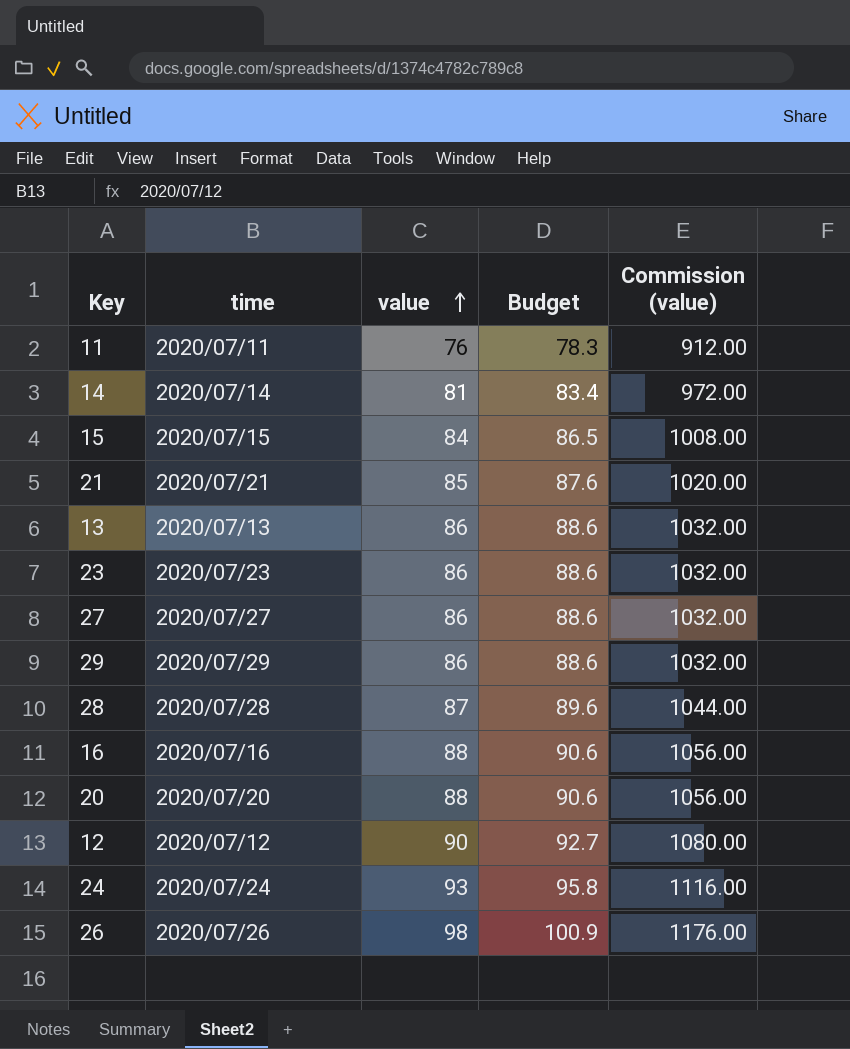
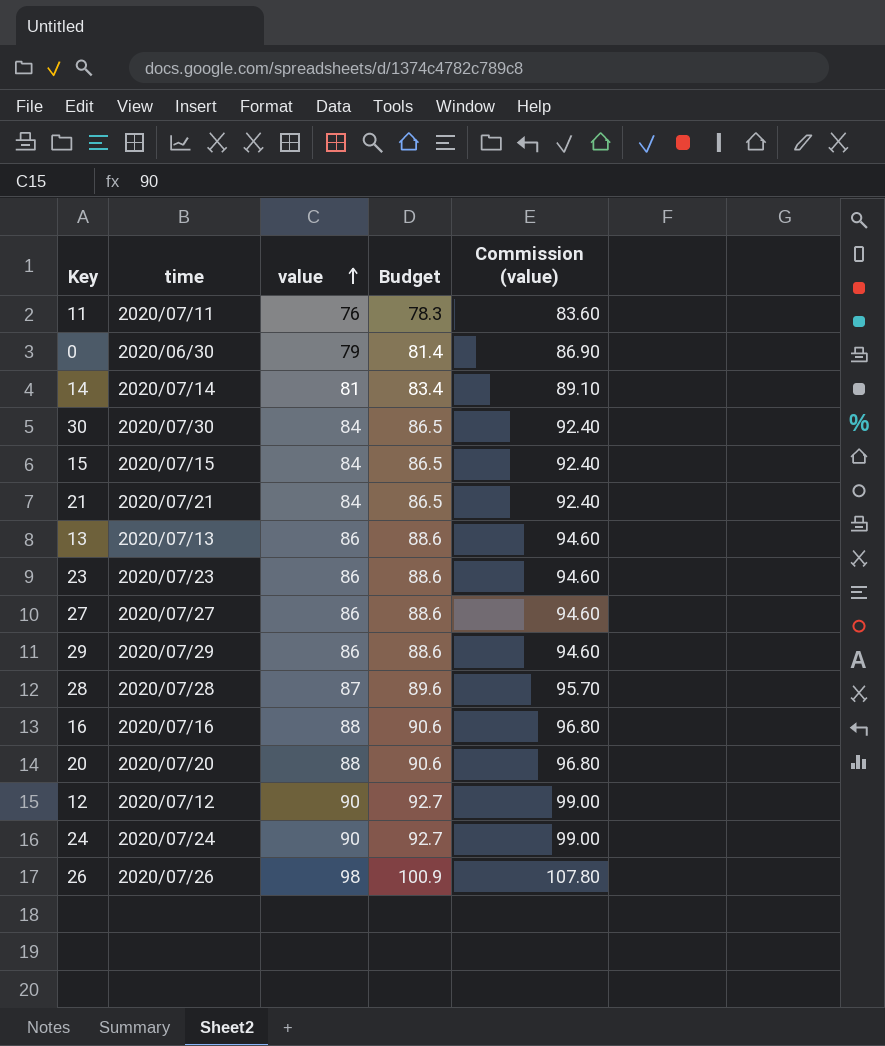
column Commission (value) | formula: [value] * 12 -> [value] * 1.1
row 0: none -> 2020/06/30 | 79 | 81.4 | 86.90
row 30: none -> 2020/07/30 | 84 | 86.5 | 92.40
21 | value: 85 -> 84
21 | Budget: 87.6 -> 86.5
24 | value: 93 -> 90
24 | Budget: 95.8 -> 92.7

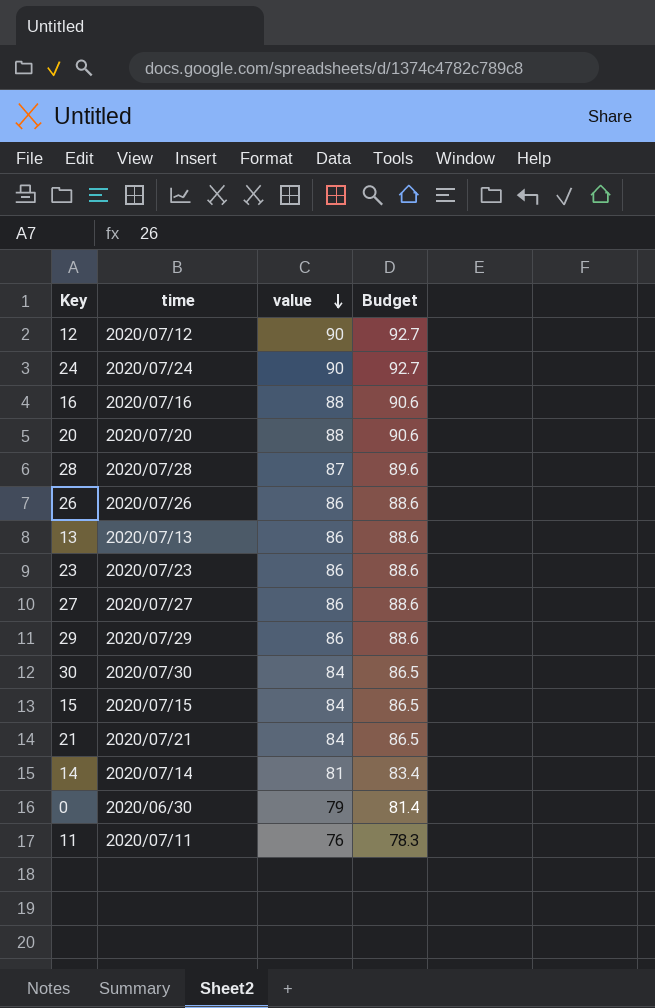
row order: value ascending -> value descending
column Commission (value) | formula: [value] * 1.1 -> none
26 | value: 98 -> 86
26 | Budget: 100.9 -> 88.6

